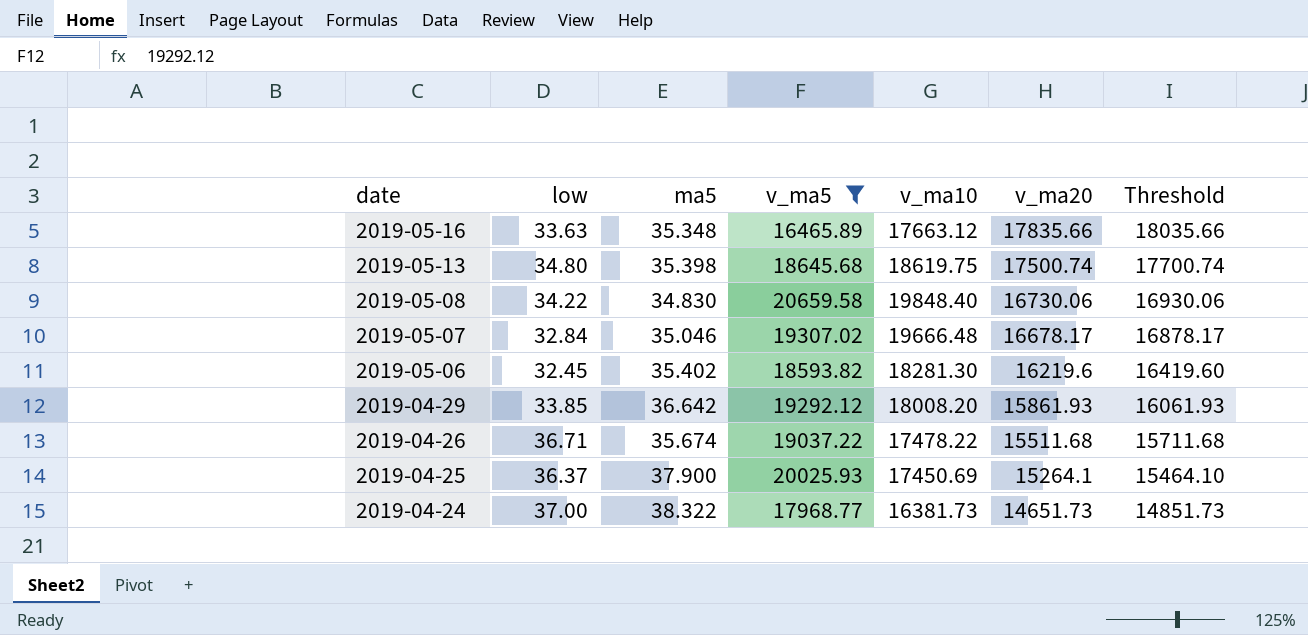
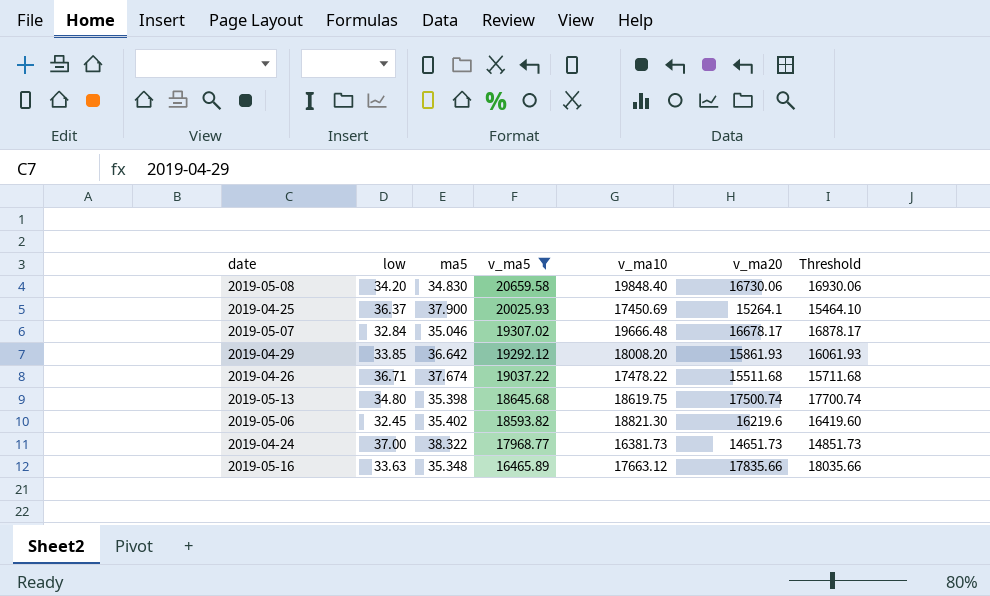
row order: date descending -> v_ma5 descending
2019-05-08 | low: 34.22 -> 34.20
2019-04-26 | ma5: 35.674 -> 37.674
2019-05-06 | v_ma10: 18281.30 -> 18821.30

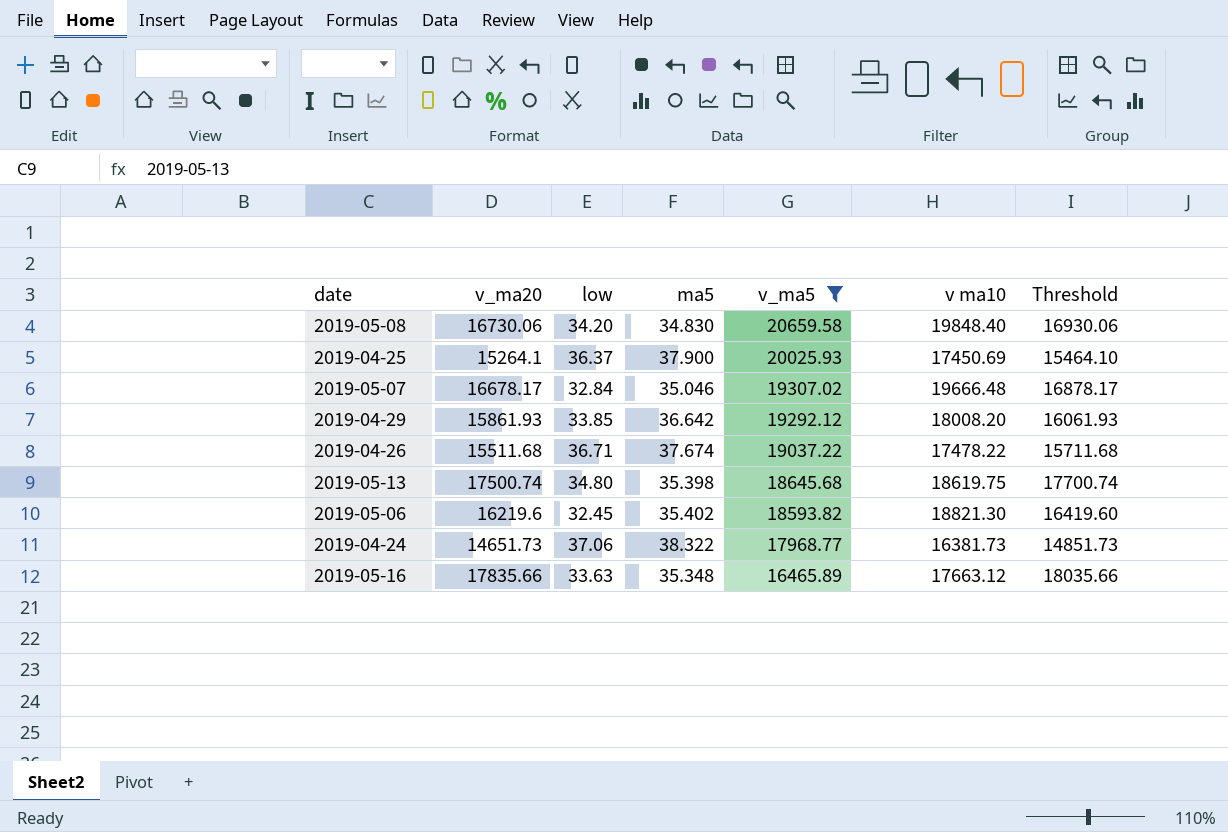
column v_ma20 | position: 6 -> 2
column name: v_ma10 -> v ma10
2019-04-24 | low: 37.00 -> 37.06

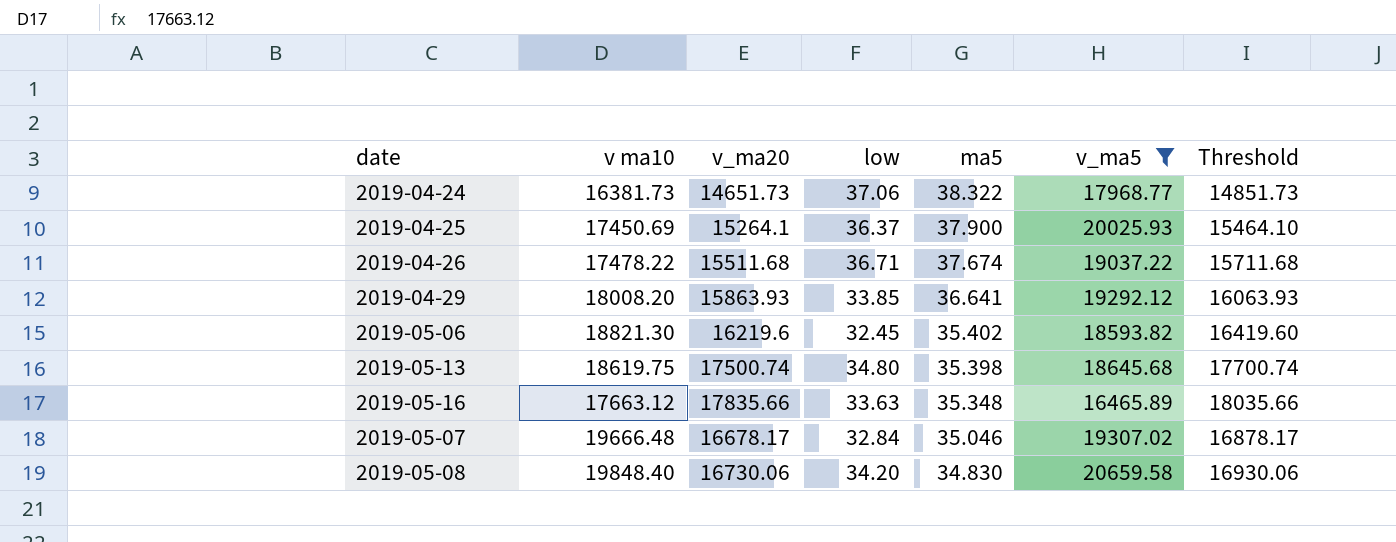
row order: v_ma5 descending -> ma5 descending
column v ma10 | position: 6 -> 2
2019-04-29 | v_ma20: 15861.93 -> 15863.93
2019-04-29 | ma5: 36.642 -> 36.641
2019-04-29 | Threshold: 16061.93 -> 16063.93

